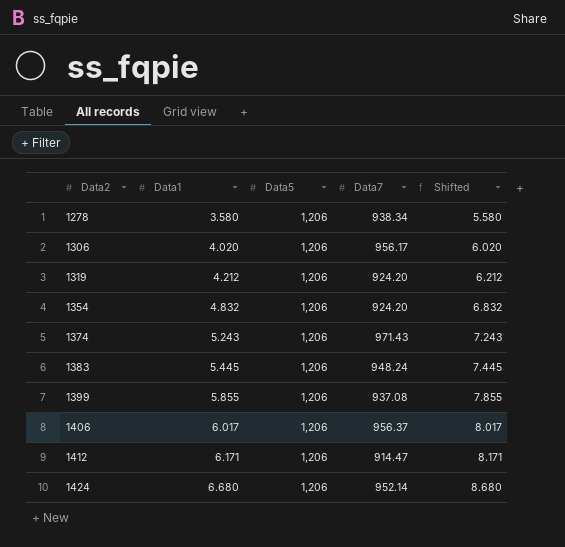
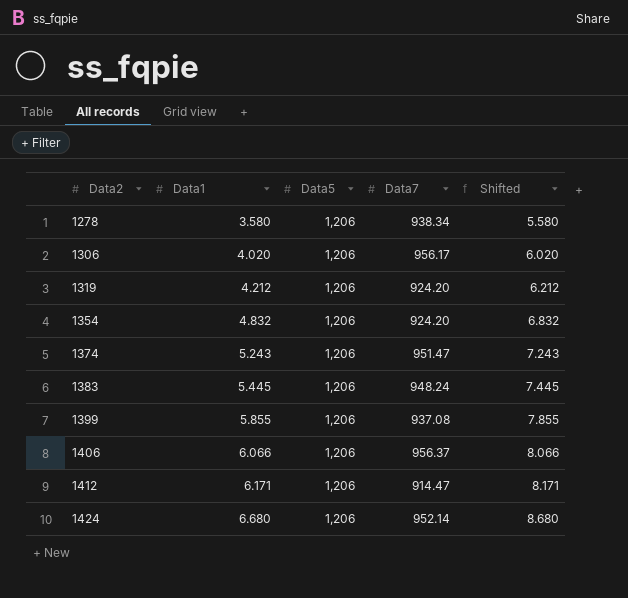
1374 | Data7: 971.43 -> 951.47
1406 | Data1: 6.017 -> 6.066
1406 | Shifted: 8.017 -> 8.066

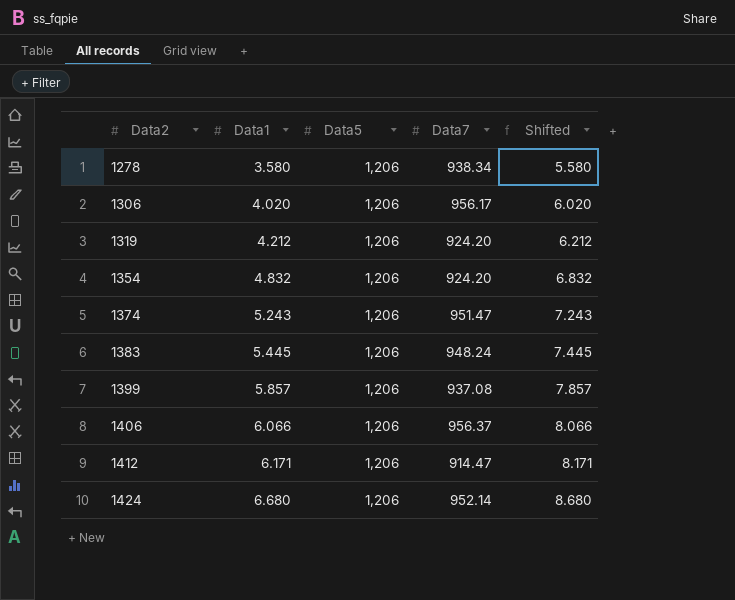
1399 | Data1: 5.855 -> 5.857
1399 | Shifted: 7.855 -> 7.857

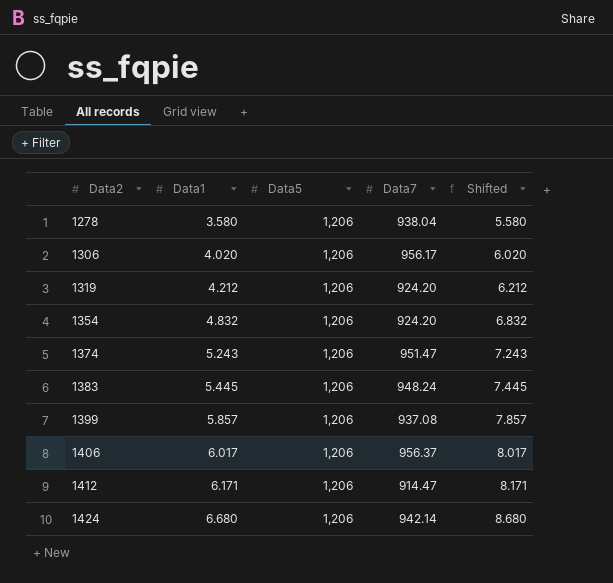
1278 | Data7: 938.34 -> 938.04
1406 | Data1: 6.066 -> 6.017
1406 | Shifted: 8.066 -> 8.017
1424 | Data7: 952.14 -> 942.14

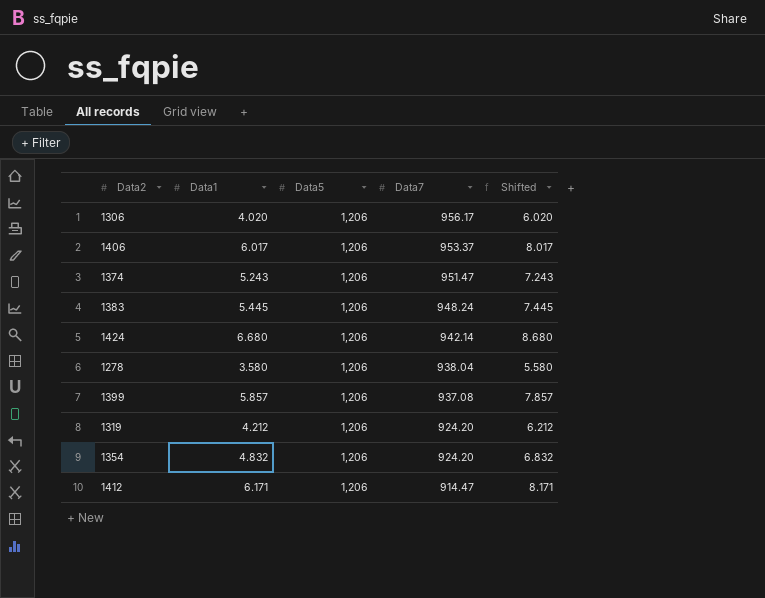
row order: Data2 ascending -> Data7 descending
1406 | Data7: 956.37 -> 953.37

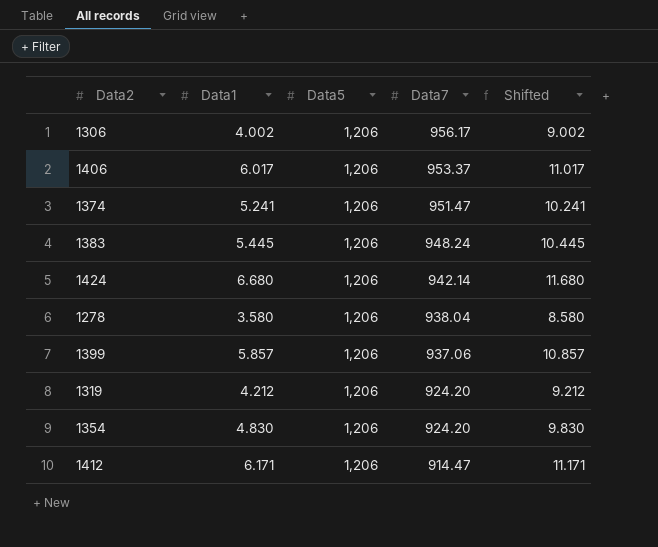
column Shifted | formula: [Data1] + 2 -> [Data1] + 5
1306 | Data1: 4.020 -> 4.002
1374 | Data1: 5.243 -> 5.241
1399 | Data7: 937.08 -> 937.06
1354 | Data1: 4.832 -> 4.830

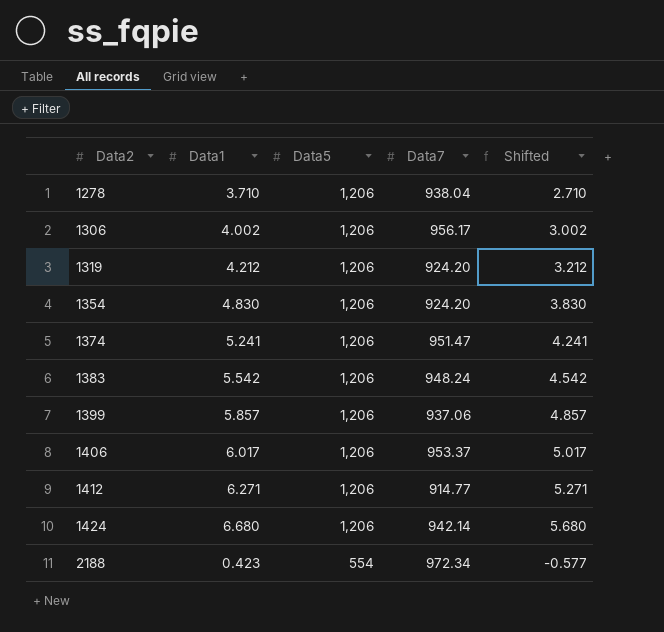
row order: Data7 descending -> Data2 ascending
column Shifted | formula: [Data1] + 5 -> [Data1] - 1
1278 | Data1: 3.580 -> 3.710
1383 | Data1: 5.445 -> 5.542
1412 | Data1: 6.171 -> 6.271
1412 | Data7: 914.47 -> 914.77
row 2188: none -> 0.423 | 554 | 972.34 | -0.577

